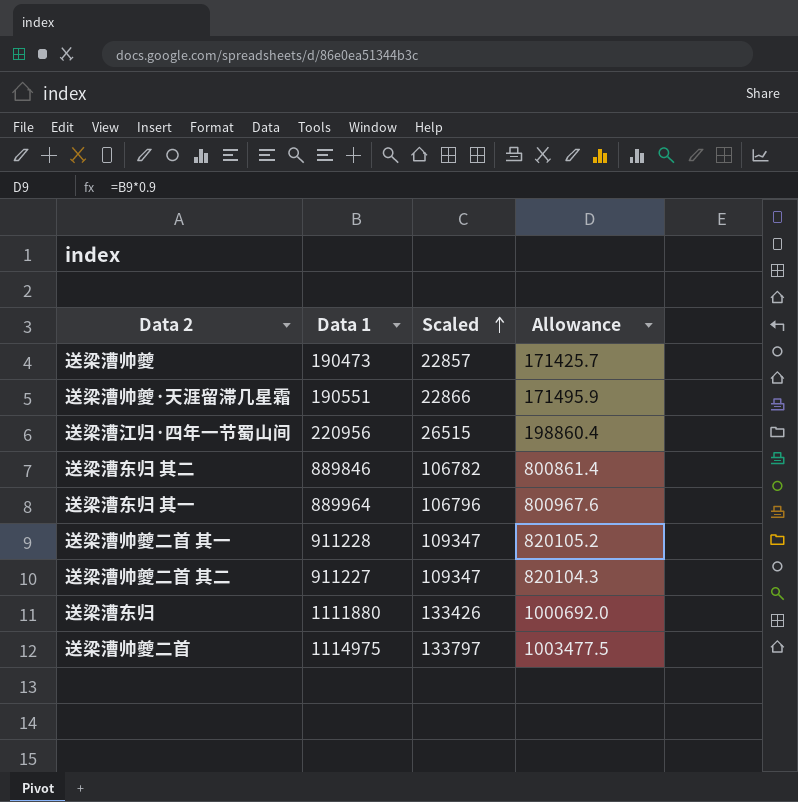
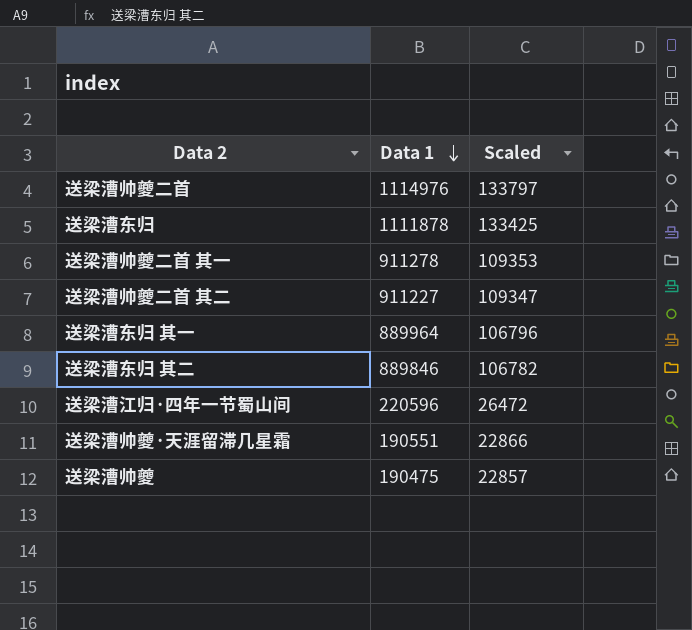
row order: Scaled ascending -> Data 1 descending
column Allowance | formula: [Data 1] * 0.9 -> none
送梁漕帅夔二首 | Data 1: 1114975 -> 1114976
送梁漕东归 | Data 1: 1111880 -> 1111878
送梁漕东归 | Scaled: 133426 -> 133425
送梁漕帅夔二首 其一 | Data 1: 911228 -> 911278
送梁漕帅夔二首 其一 | Scaled: 109347 -> 109353
送梁漕江归·四年一节蜀山间 | Data 1: 220956 -> 220596
送梁漕江归·四年一节蜀山间 | Scaled: 26515 -> 26472
送梁漕帅夔 | Data 1: 190473 -> 190475

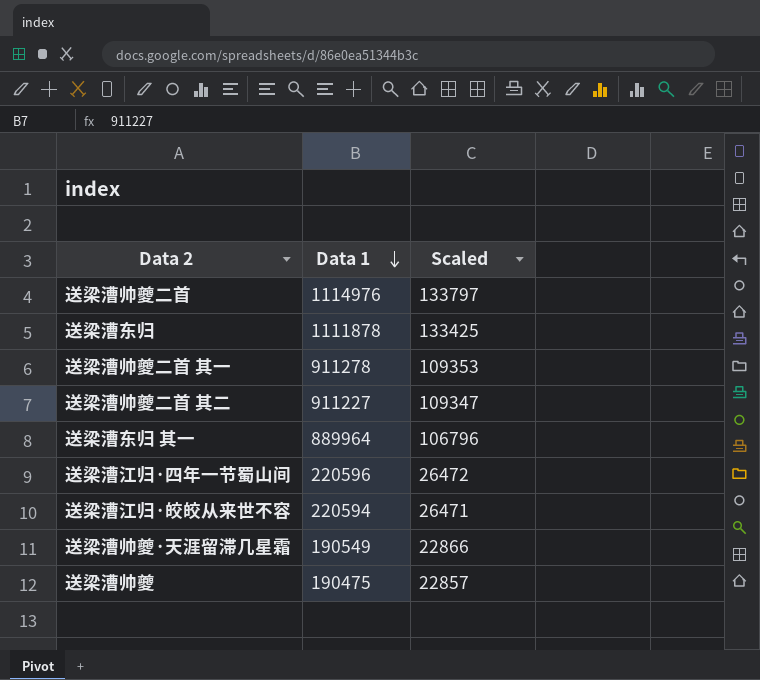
row 送梁漕东归 其二: 889846 | 106782 -> none
row 送梁漕江归·皎皎从来世不容: none -> 220594 | 26471
送梁漕帅夔·天涯留滞几星霜 | Data 1: 190551 -> 190549

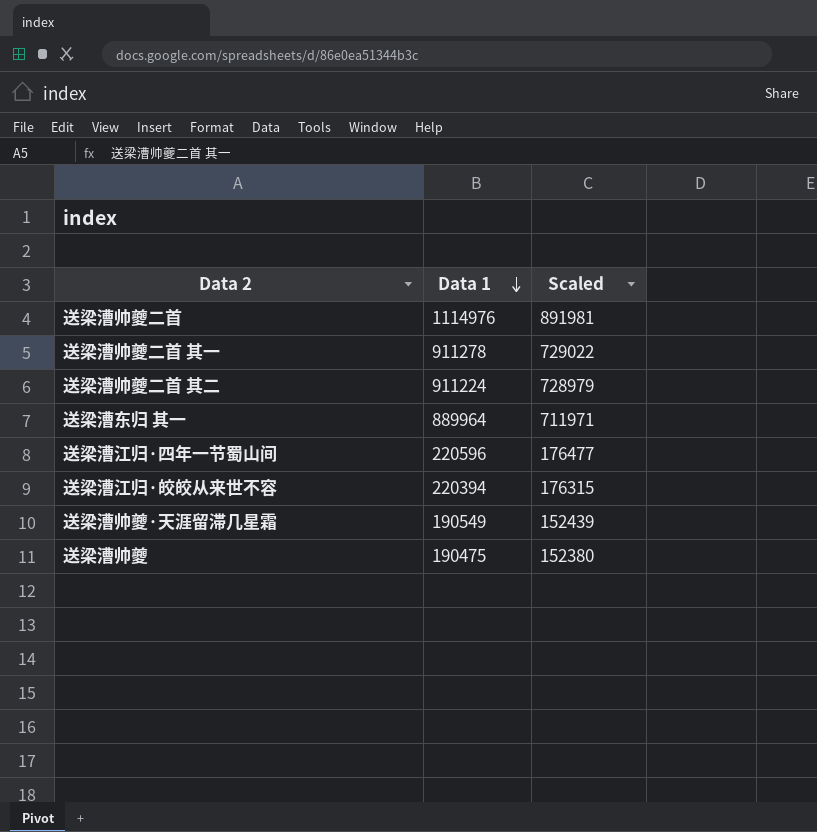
column Scaled | formula: [Data 1] * 0.12 -> [Data 1] * 0.8
row 送梁漕东归: 1111878 | 133425 -> none
送梁漕帅夔二首 其二 | Data 1: 911227 -> 911224
送梁漕江归·皎皎从来世不容 | Data 1: 220594 -> 220394

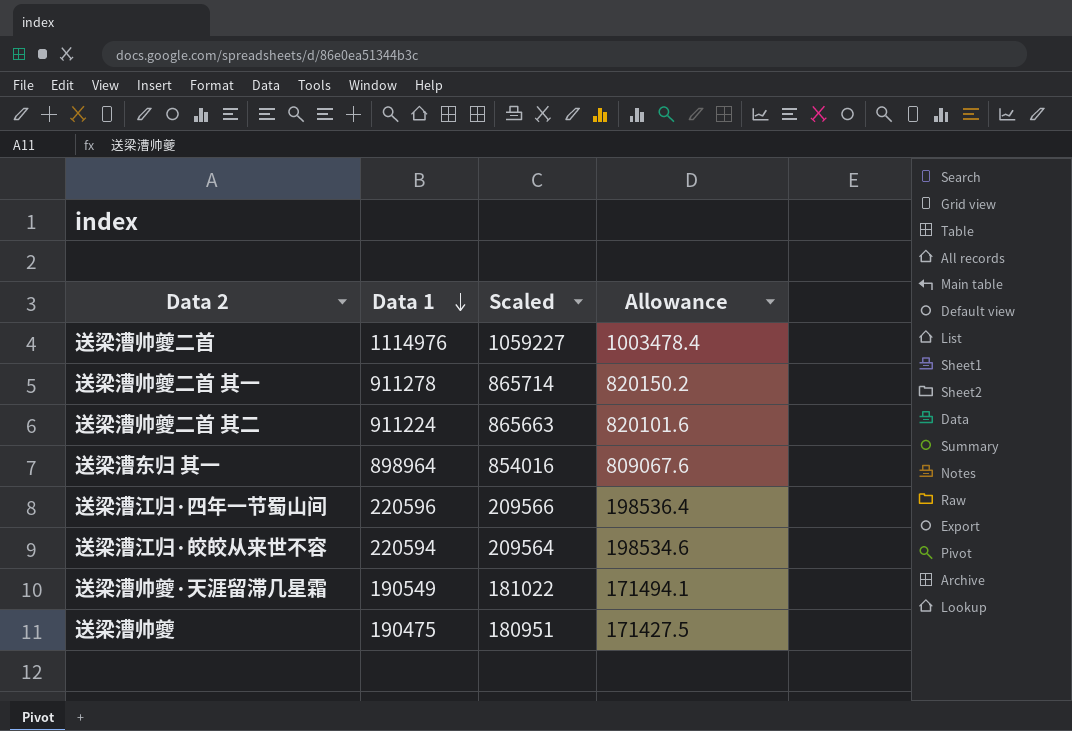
column Scaled | formula: [Data 1] * 0.8 -> [Data 1] * 0.95
column Allowance | formula: none -> [Data 1] * 0.9
送梁漕东归 其一 | Data 1: 889964 -> 898964
送梁漕江归·皎皎从来世不容 | Data 1: 220394 -> 220594

